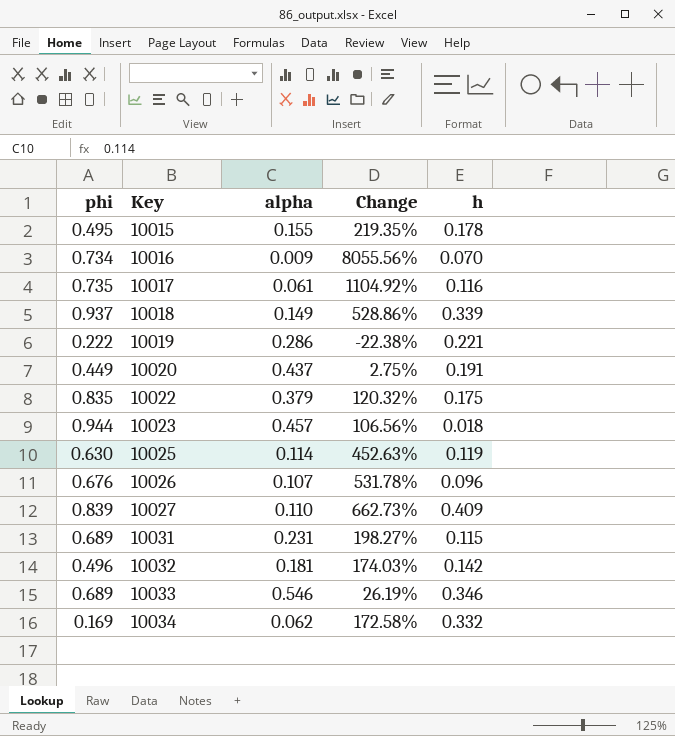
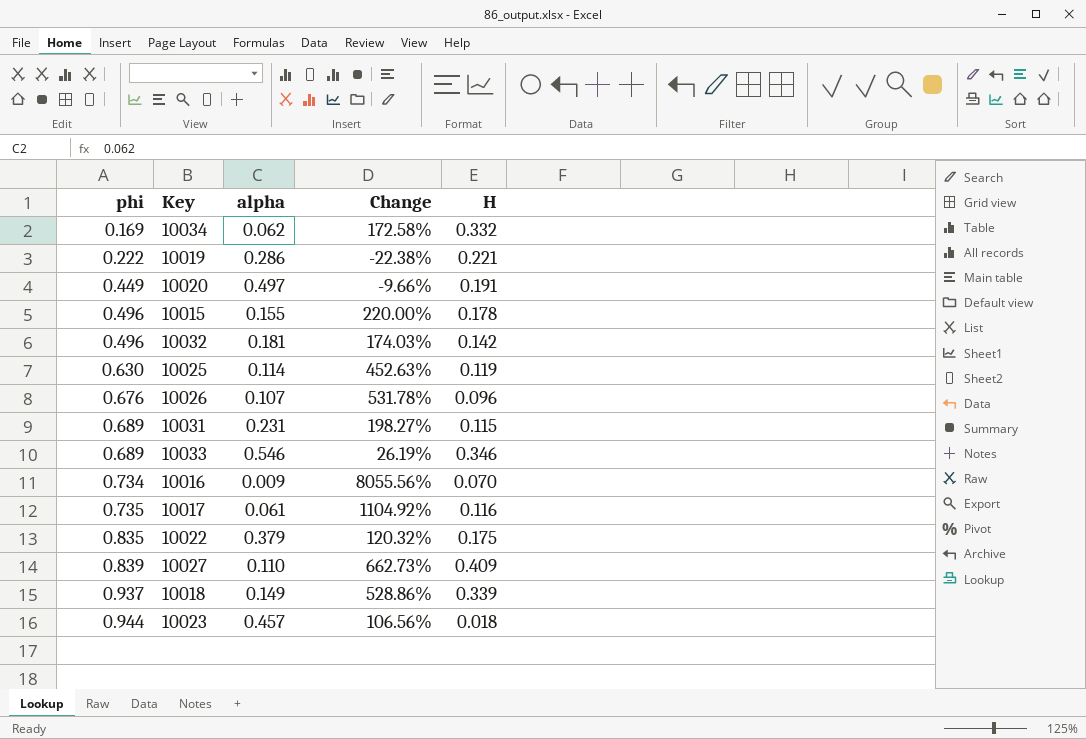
row order: Key ascending -> phi ascending
column name: h -> H
10020 | alpha: 0.437 -> 0.497
10020 | Change: 2.75% -> -9.66%
10015 | phi: 0.495 -> 0.496
10015 | Change: 219.35% -> 220.00%

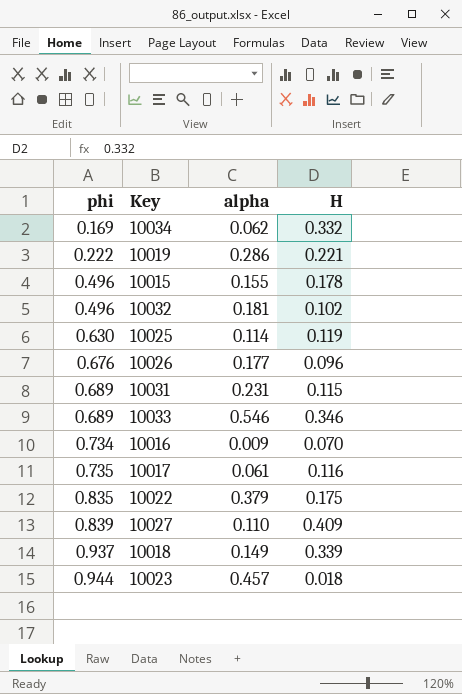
column Change | formula: ([phi] - [alpha]) / [alpha] -> none
row 10020: 0.449 | 0.497 | -9.66% | 0.191 -> none
10032 | H: 0.142 -> 0.102
10026 | alpha: 0.107 -> 0.177

